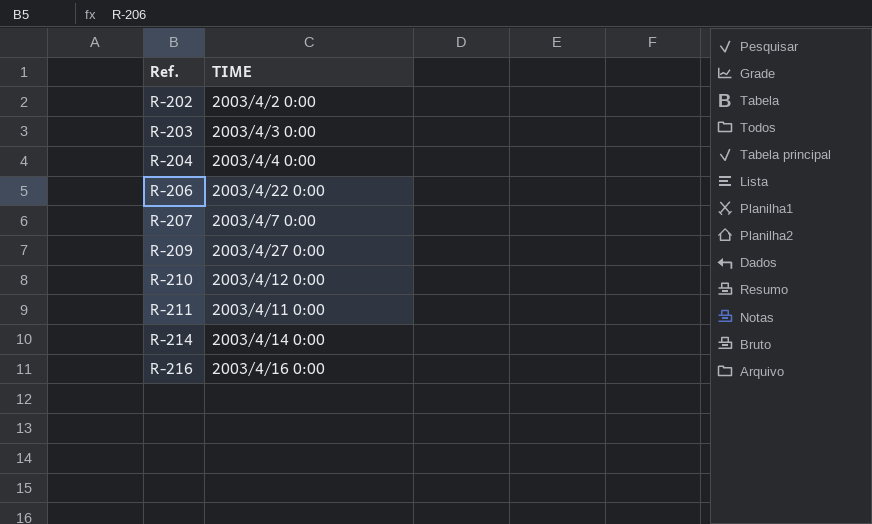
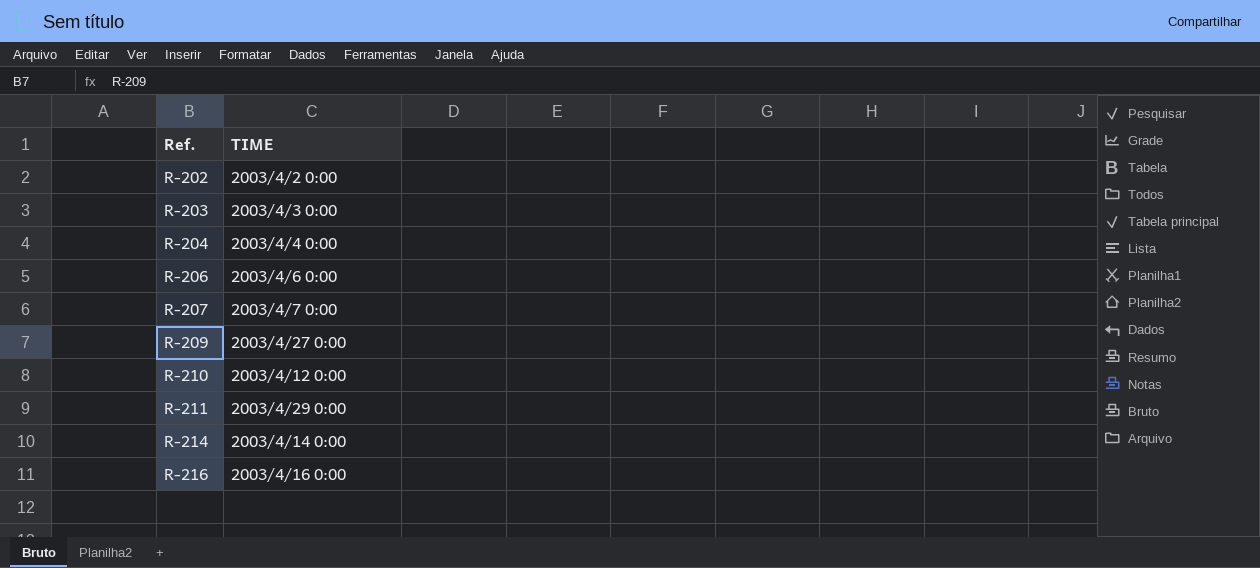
R-206 | TIME: 2003/4/22 0:00 -> 2003/4/6 0:00
R-211 | TIME: 2003/4/11 0:00 -> 2003/4/29 0:00

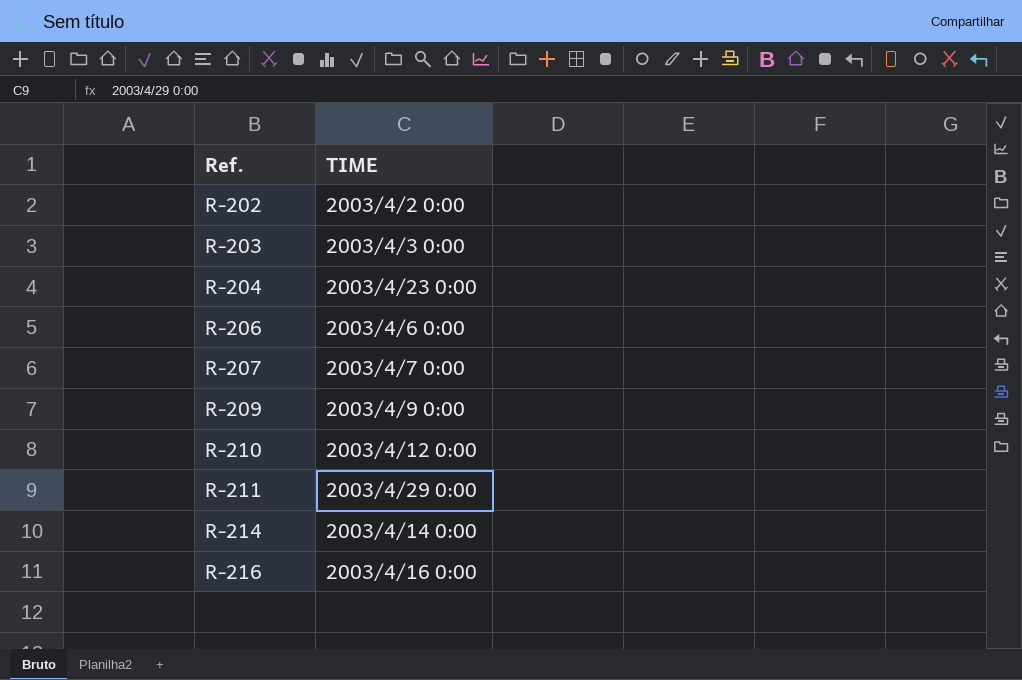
R-204 | TIME: 2003/4/4 0:00 -> 2003/4/23 0:00
R-209 | TIME: 2003/4/27 0:00 -> 2003/4/9 0:00

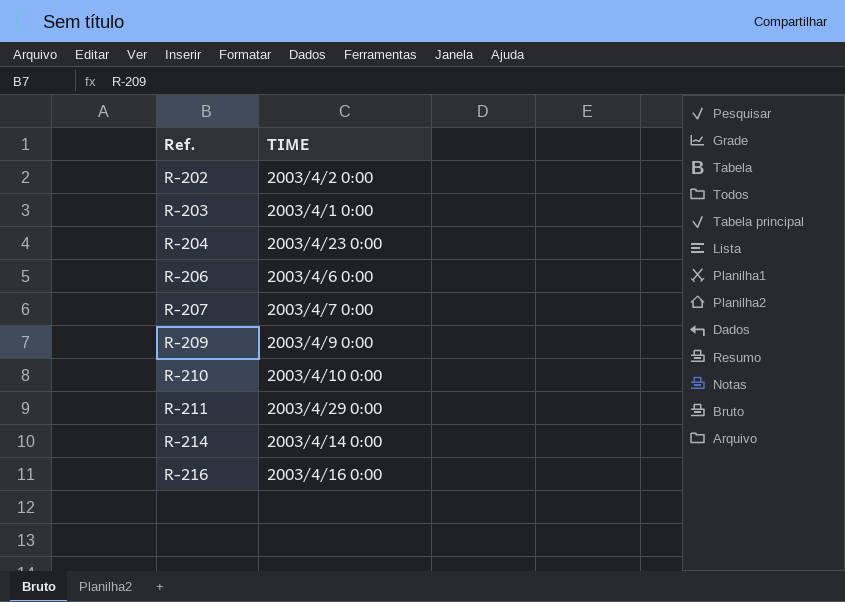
R-203 | TIME: 2003/4/3 0:00 -> 2003/4/1 0:00
R-210 | TIME: 2003/4/12 0:00 -> 2003/4/10 0:00

